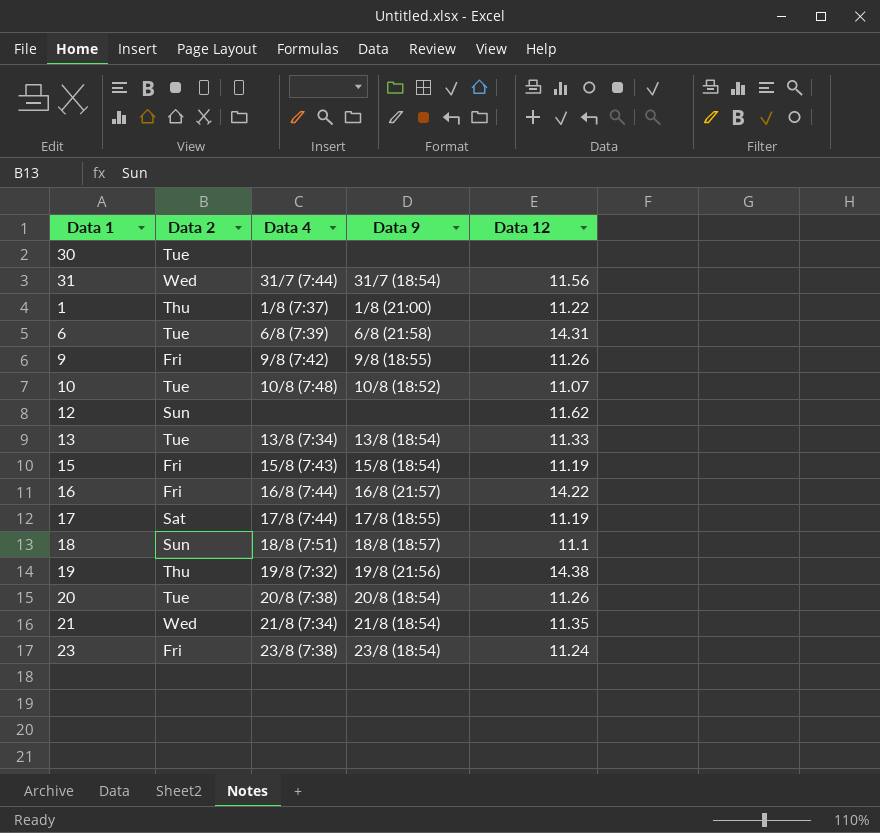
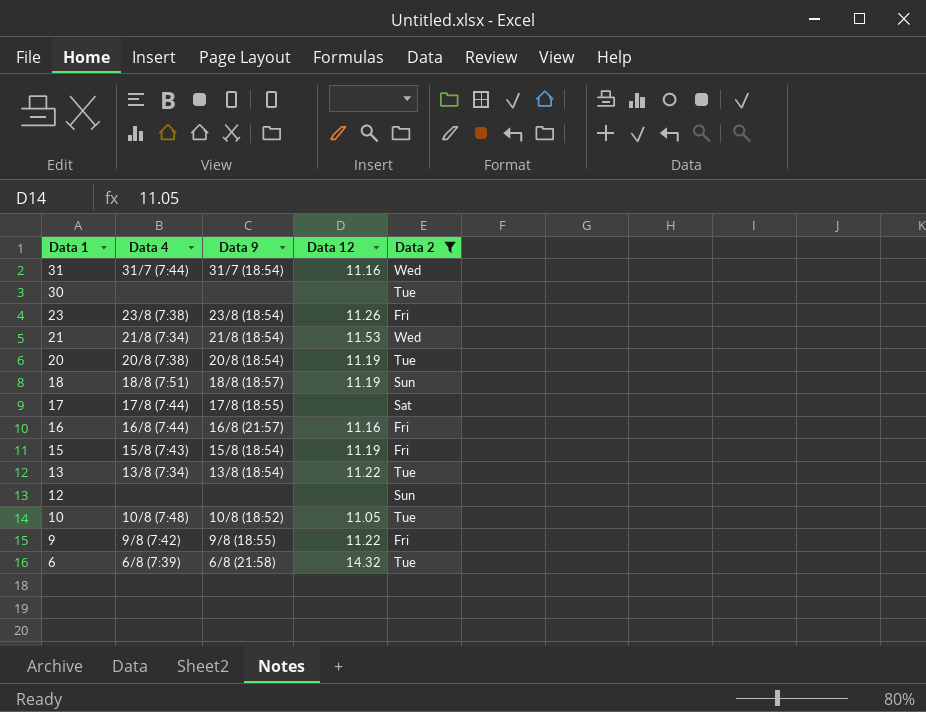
filter: none -> Data 2 != Thu
row order: none -> Data 1 descending
column Data 2 | position: 2 -> 5
31 | Data 12: 11.56 -> 11.16
23 | Data 12: 11.24 -> 11.26
21 | Data 12: 11.35 -> 11.53
20 | Data 12: 11.26 -> 11.19
18 | Data 12: 11.1 -> 11.19
17 | Data 12: 11.19 -> none
16 | Data 12: 14.22 -> 11.16
13 | Data 12: 11.33 -> 11.22
12 | Data 12: 11.62 -> none
10 | Data 12: 11.07 -> 11.05
9 | Data 12: 11.26 -> 11.22
6 | Data 12: 14.31 -> 14.32

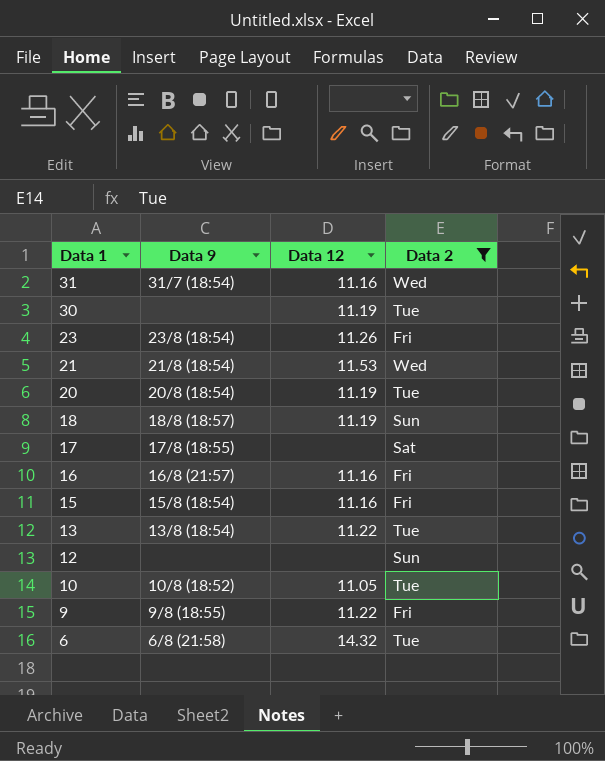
column Data 4 | position: 2 -> none
30 | Data 12: none -> 11.19
15 | Data 12: 11.19 -> 11.16

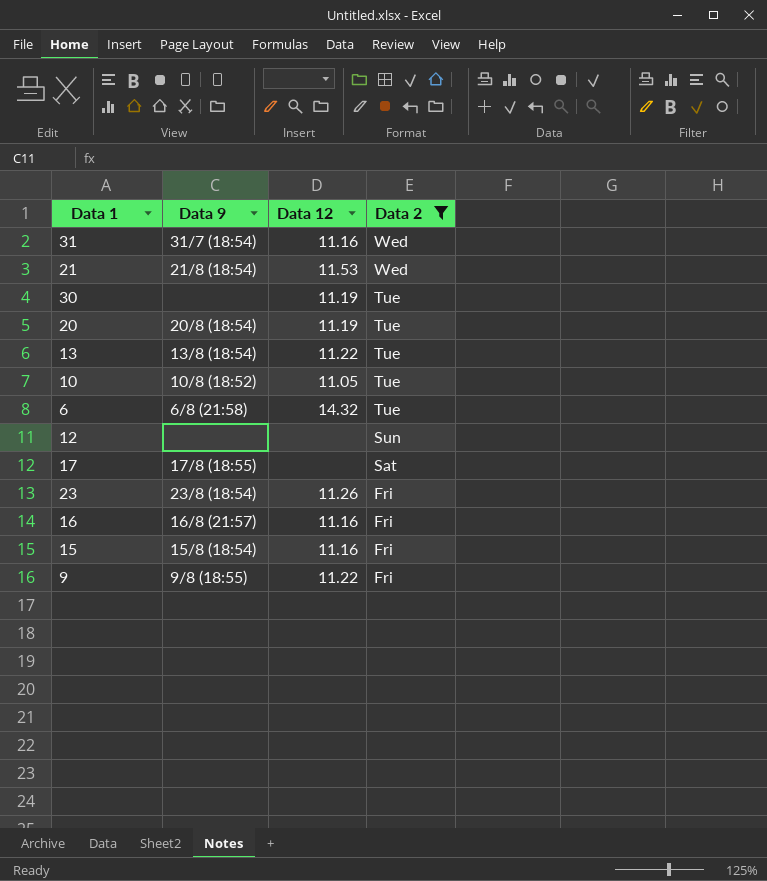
row order: Data 1 descending -> Data 2 descending
row 18: 18/8 (18:57) | 11.19 | Sun -> none

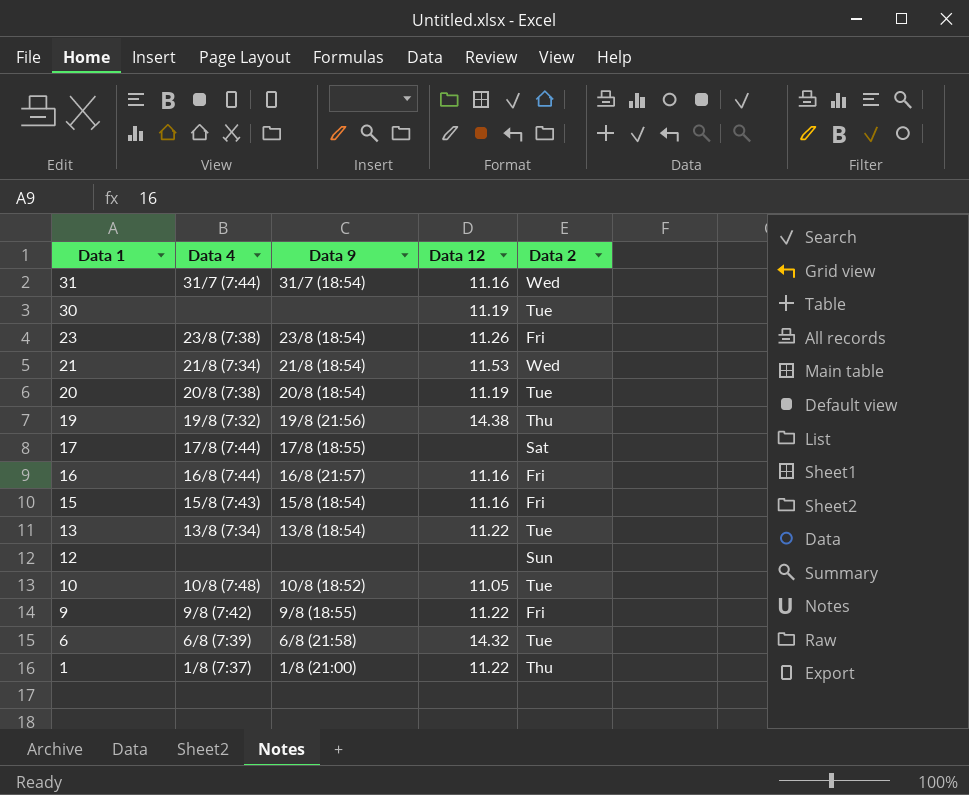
filter: Data 2 != Thu -> none
row order: Data 2 descending -> Data 1 descending
column Data 4 | position: none -> 2

